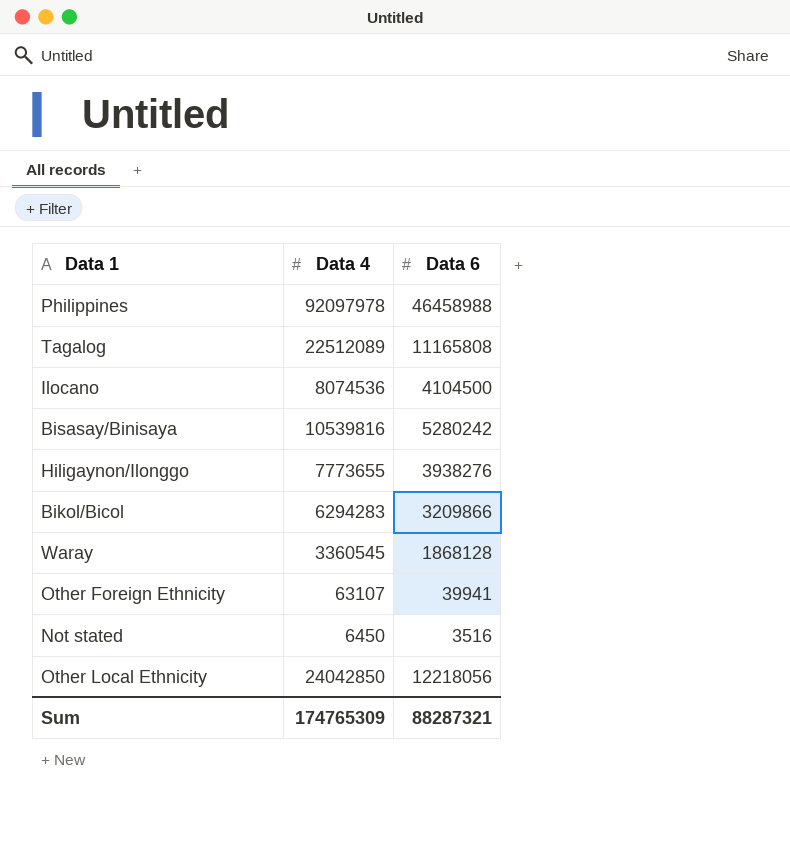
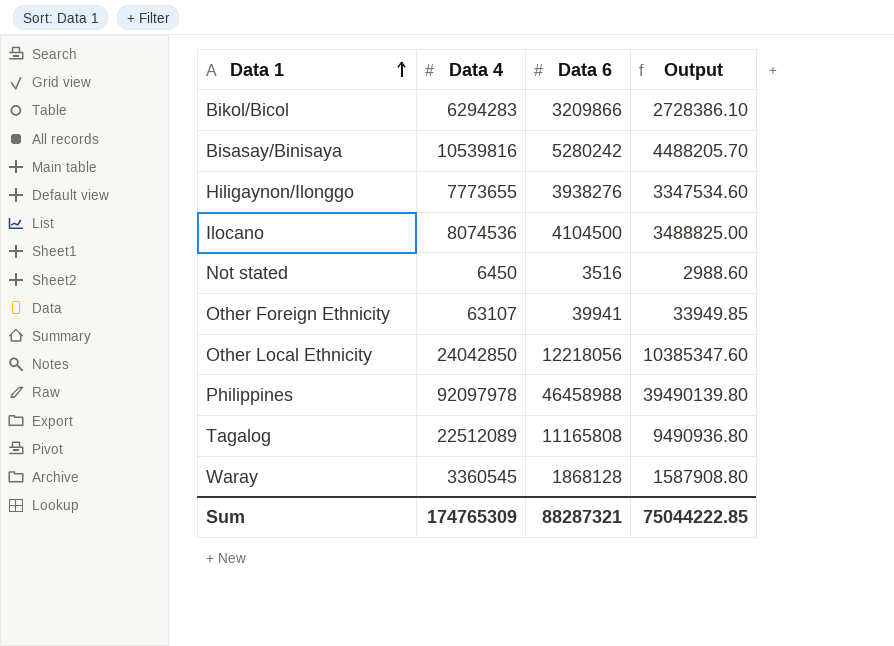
row order: none -> Data 1 ascending
column Output | formula: none -> [Data 6] * 0.85

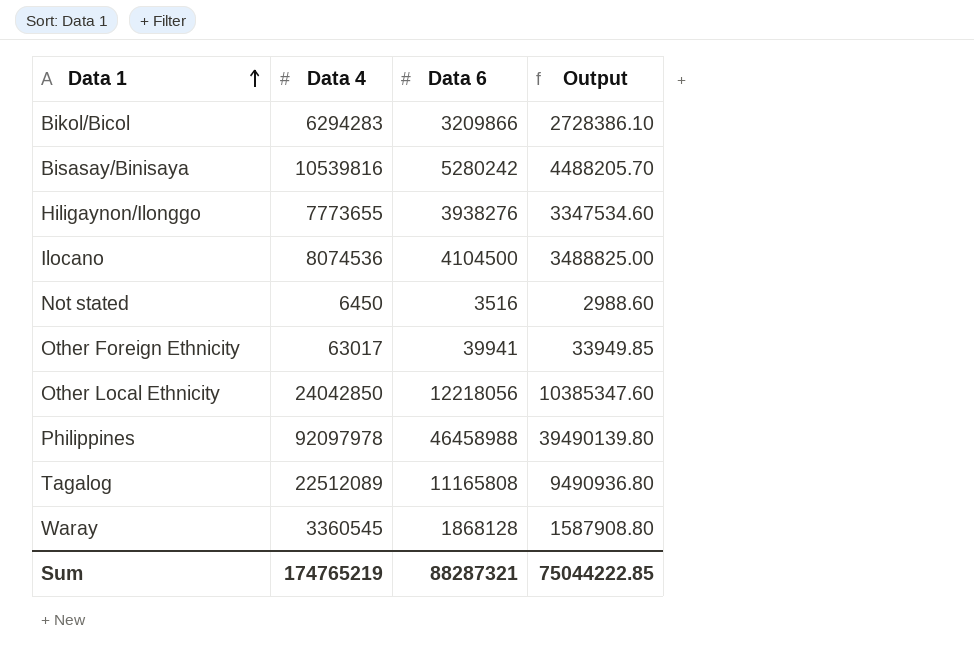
Other Foreign Ethnicity | Data 4: 63107 -> 63017
Sum | Data 4: 174765309 -> 174765219

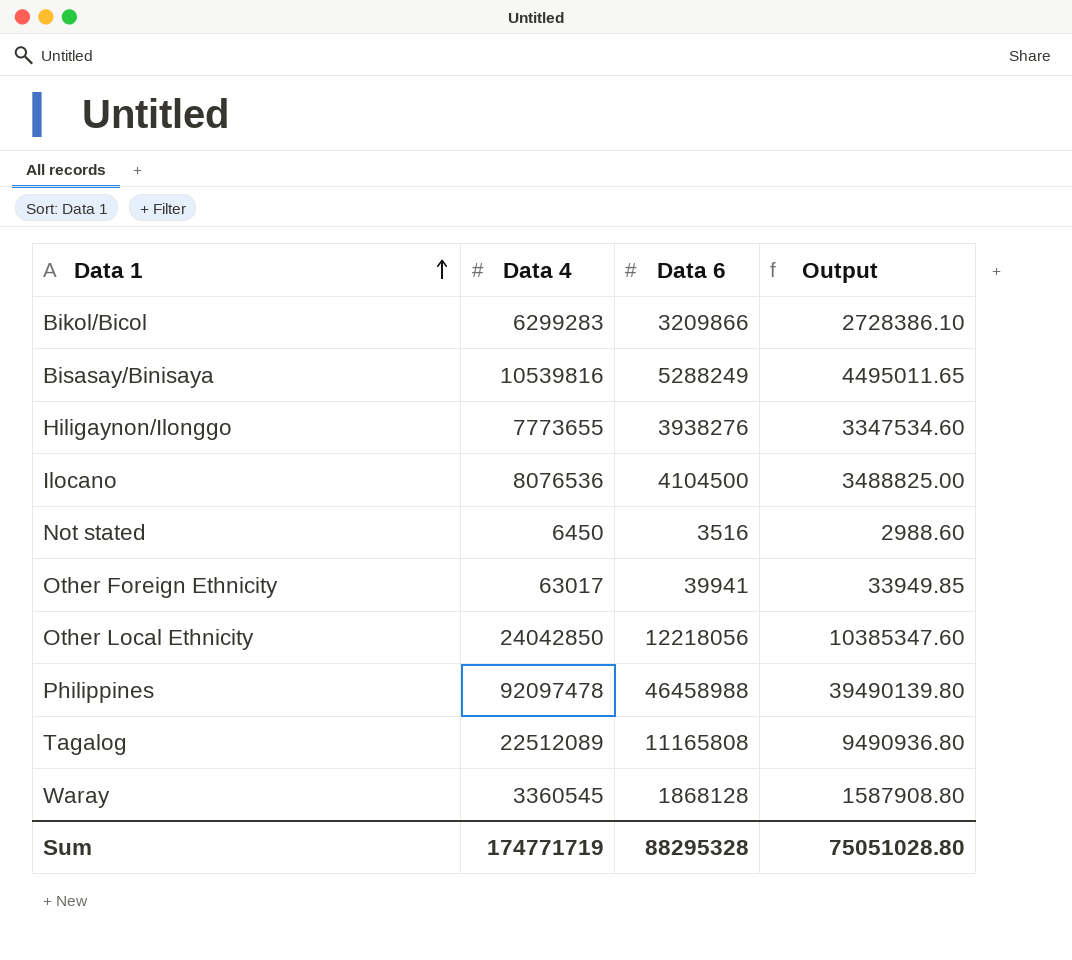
Bikol/Bicol | Data 4: 6294283 -> 6299283
Bisasay/Binisaya | Data 6: 5280242 -> 5288249
Bisasay/Binisaya | Output: 4488205.70 -> 4495011.65
Ilocano | Data 4: 8074536 -> 8076536
Philippines | Data 4: 92097978 -> 92097478
Sum | Data 4: 174765219 -> 174771719
Sum | Data 6: 88287321 -> 88295328
Sum | Output: 75044222.85 -> 75051028.80

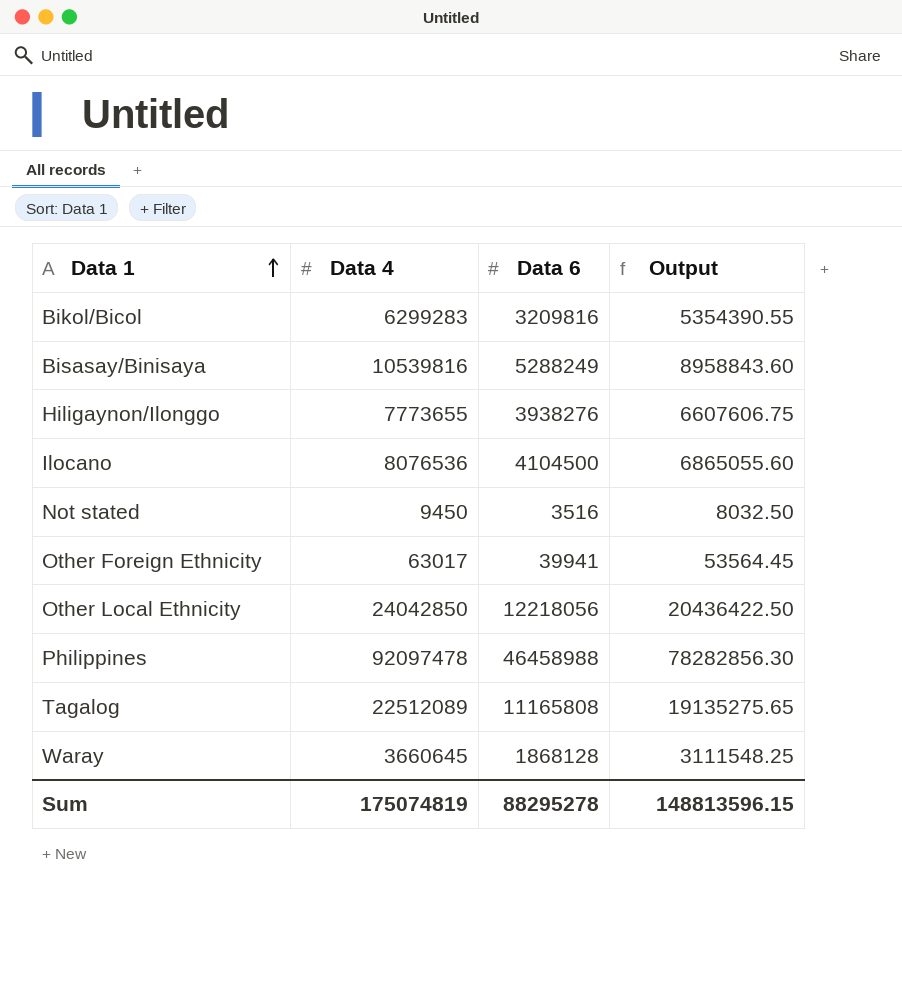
column Output | formula: [Data 6] * 0.85 -> [Data 4] * 0.85
Bikol/Bicol | Data 6: 3209866 -> 3209816
Not stated | Data 4: 6450 -> 9450
Waray | Data 4: 3360545 -> 3660645
Sum | Data 4: 174771719 -> 175074819
Sum | Data 6: 88295328 -> 88295278
Sum | Output: 75051028.80 -> 148813596.15

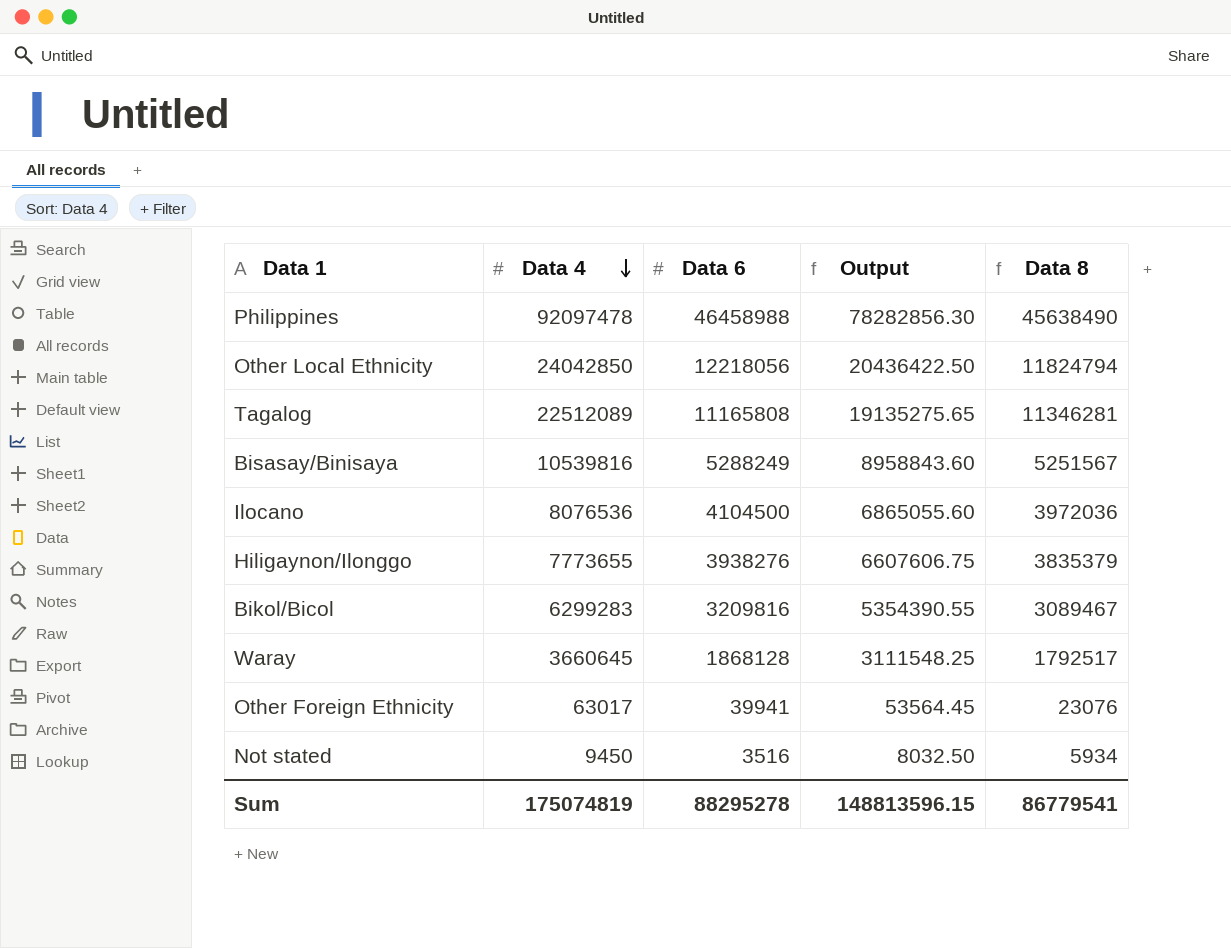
row order: Data 1 ascending -> Data 4 descending
column Data 8 | formula: none -> [Data 4] - [Data 6]

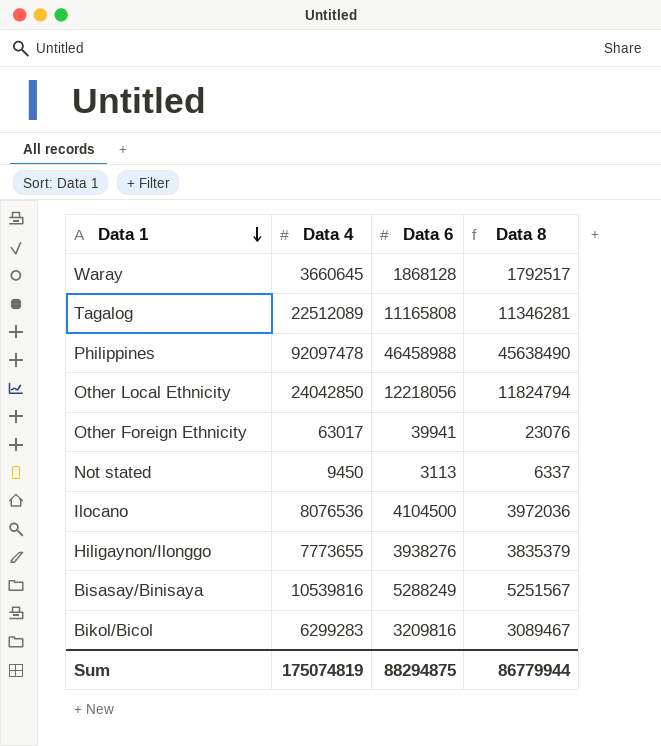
row order: Data 4 descending -> Data 1 descending
column Output | formula: [Data 4] * 0.85 -> none
Not stated | Data 6: 3516 -> 3113
Not stated | Data 8: 5934 -> 6337
Sum | Data 6: 88295278 -> 88294875
Sum | Data 8: 86779541 -> 86779944

